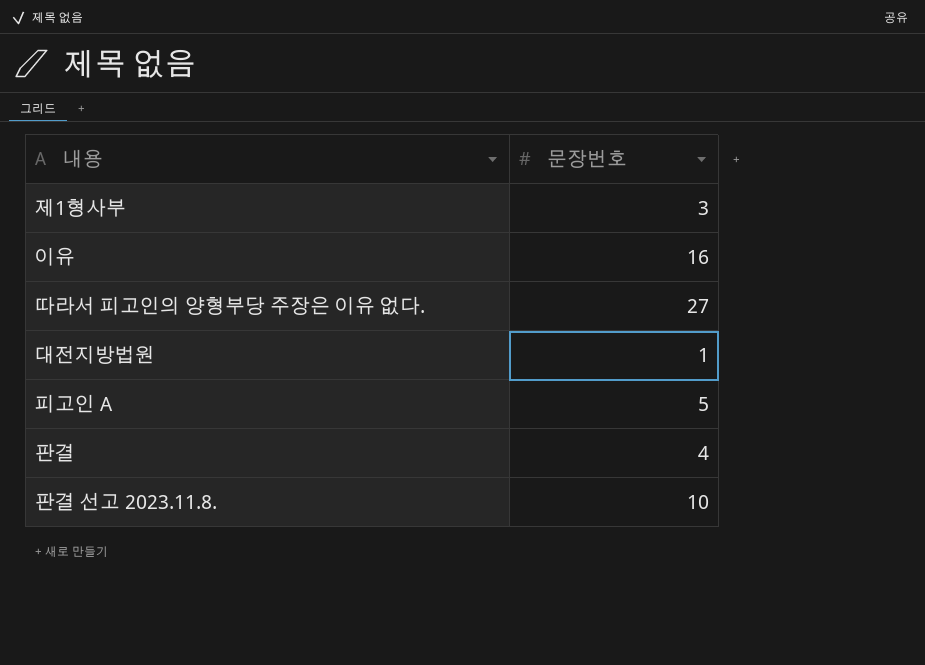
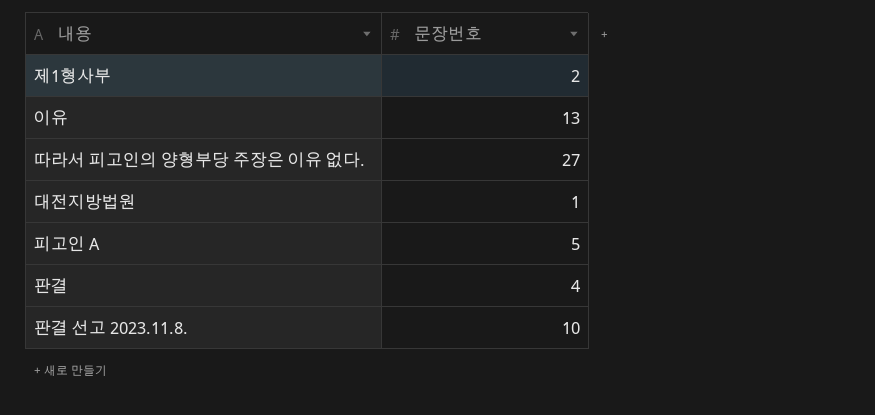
제1형사부 | 문장번호: 3 -> 2
이유 | 문장번호: 16 -> 13

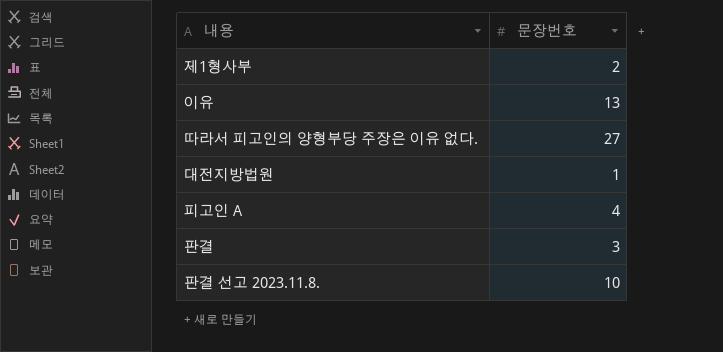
피고인 A | 문장번호: 5 -> 4
판결 | 문장번호: 4 -> 3

